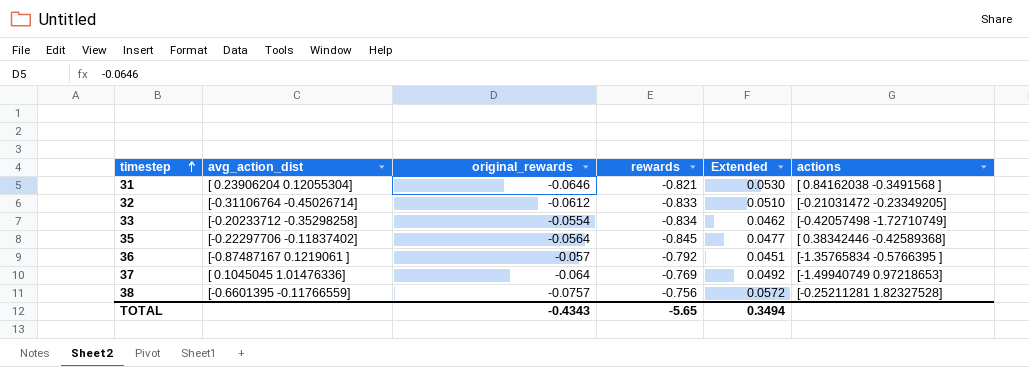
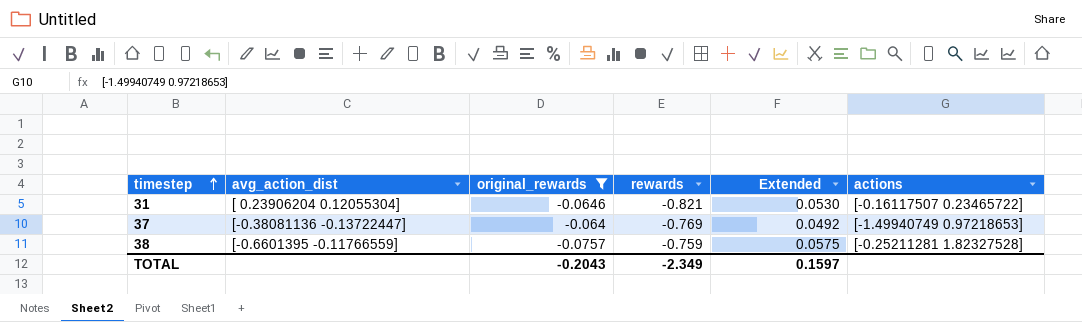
filter: none -> original_rewards <= -0.064
31 | actions: [ 0.84162038 -0.3491568 ] -> [-0.16117507 0.23465722]
37 | avg_action_dist: [ 0.1045045 1.01476336] -> [-0.38081136 -0.13722447]
38 | rewards: -0.756 -> -0.759
38 | Extended: 0.0572 -> 0.0575
TOTAL | original_rewards: -0.4343 -> -0.2043
TOTAL | rewards: -5.65 -> -2.349
TOTAL | Extended: 0.3494 -> 0.1597

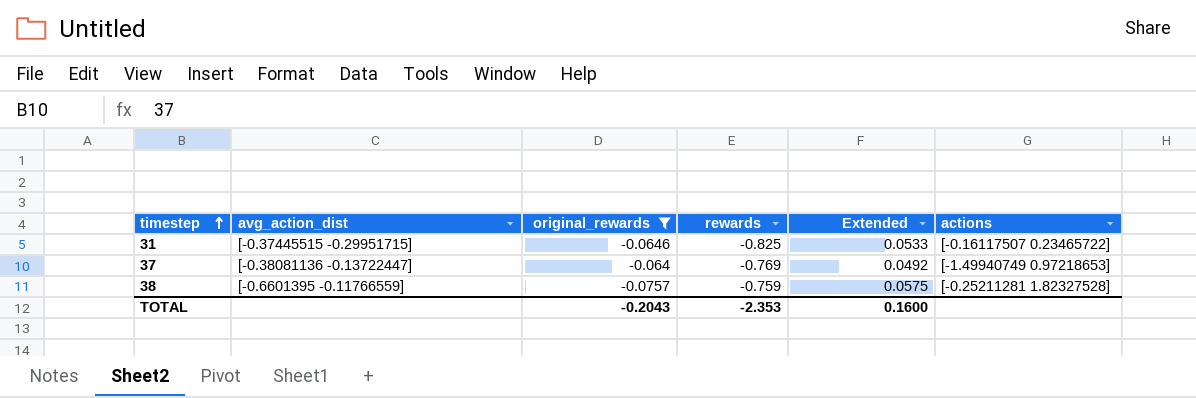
31 | avg_action_dist: [ 0.23906204 0.12055304] -> [-0.37445515 -0.29951715]
31 | rewards: -0.821 -> -0.825
31 | Extended: 0.0530 -> 0.0533
TOTAL | rewards: -2.349 -> -2.353
TOTAL | Extended: 0.1597 -> 0.1600

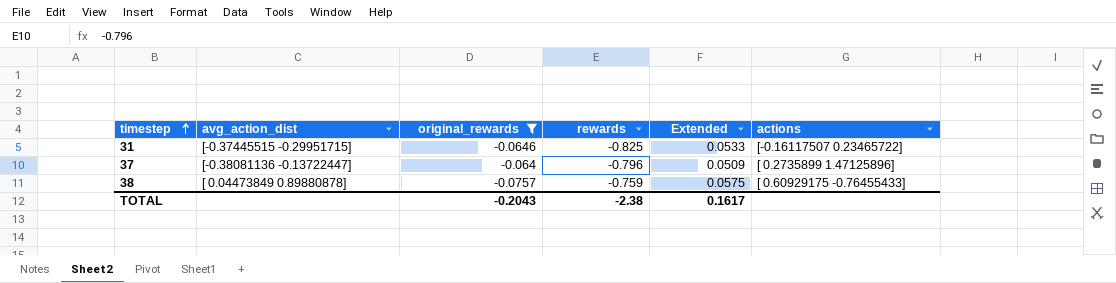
37 | rewards: -0.769 -> -0.796
37 | Extended: 0.0492 -> 0.0509
37 | actions: [-1.49940749 0.97218653] -> [ 0.2735899 1.47125896]
38 | avg_action_dist: [-0.6601395 -0.11766559] -> [ 0.04473849 0.89880878]
38 | actions: [-0.25211281 1.82327528] -> [ 0.60929175 -0.76455433]
TOTAL | rewards: -2.353 -> -2.38
TOTAL | Extended: 0.1600 -> 0.1617

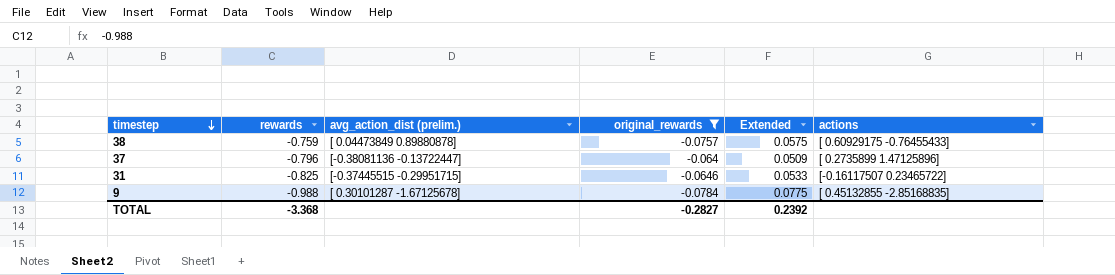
row order: timestep ascending -> timestep descending
column rewards | position: 4 -> 2
column name: avg_action_dist -> avg_action_dist (prelim.)
row 9: none -> -0.988 | [ 0.30101287 -1.67125678] | -0.0784 | 0.0775 | [ 0.45132855 -2.85168835]
TOTAL | rewards: -2.38 -> -3.368
TOTAL | original_rewards: -0.2043 -> -0.2827
TOTAL | Extended: 0.1617 -> 0.2392

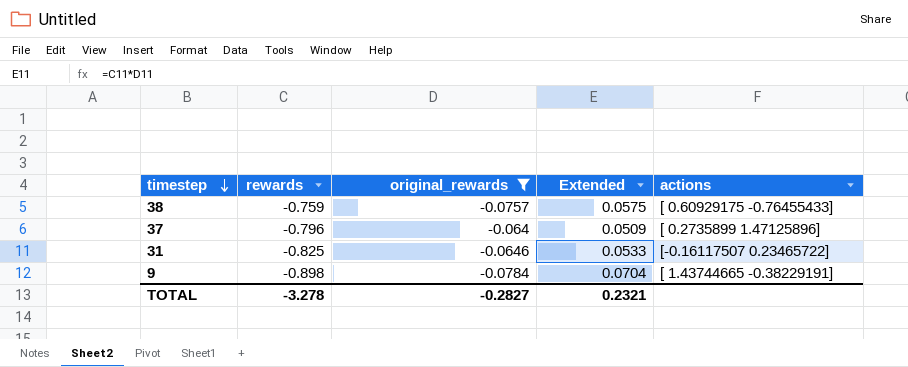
column avg_action_dist (prelim.) | position: 3 -> none
9 | rewards: -0.988 -> -0.898
9 | Extended: 0.0775 -> 0.0704
9 | actions: [ 0.45132855 -2.85168835] -> [ 1.43744665 -0.38229191]
TOTAL | rewards: -3.368 -> -3.278
TOTAL | Extended: 0.2392 -> 0.2321

